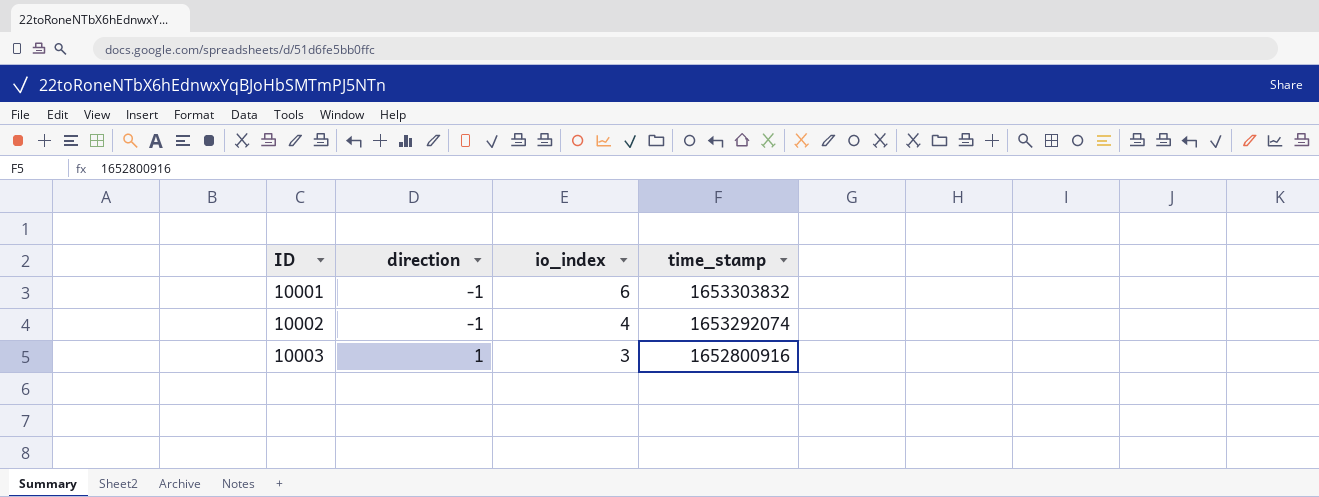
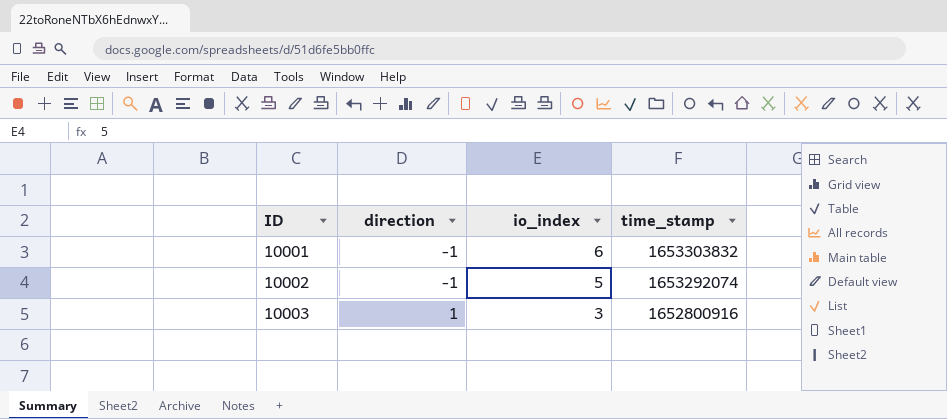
10002 | io_index: 4 -> 5

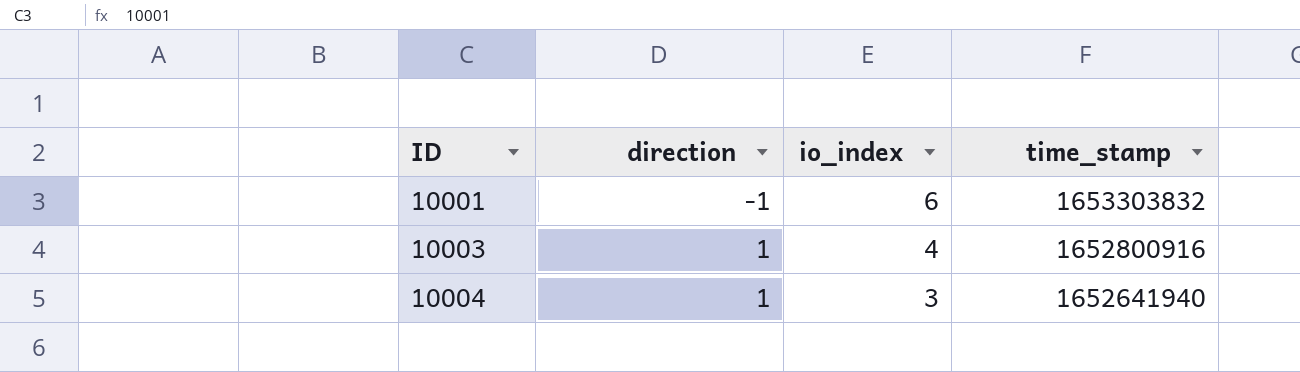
row 10002: -1 | 5 | 1653292074 -> none
10003 | io_index: 3 -> 4
row 10004: none -> 1 | 3 | 1652641940

